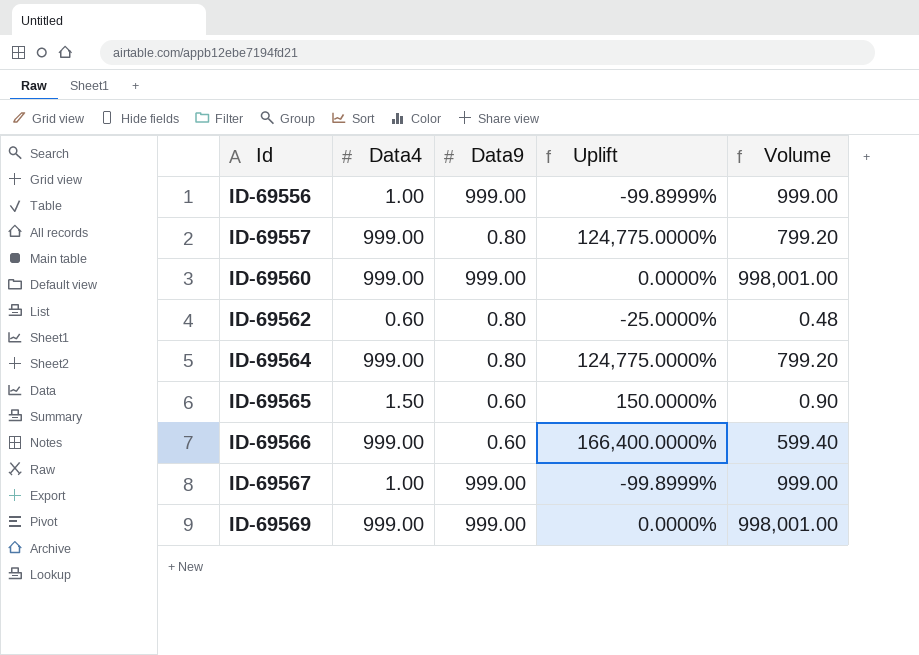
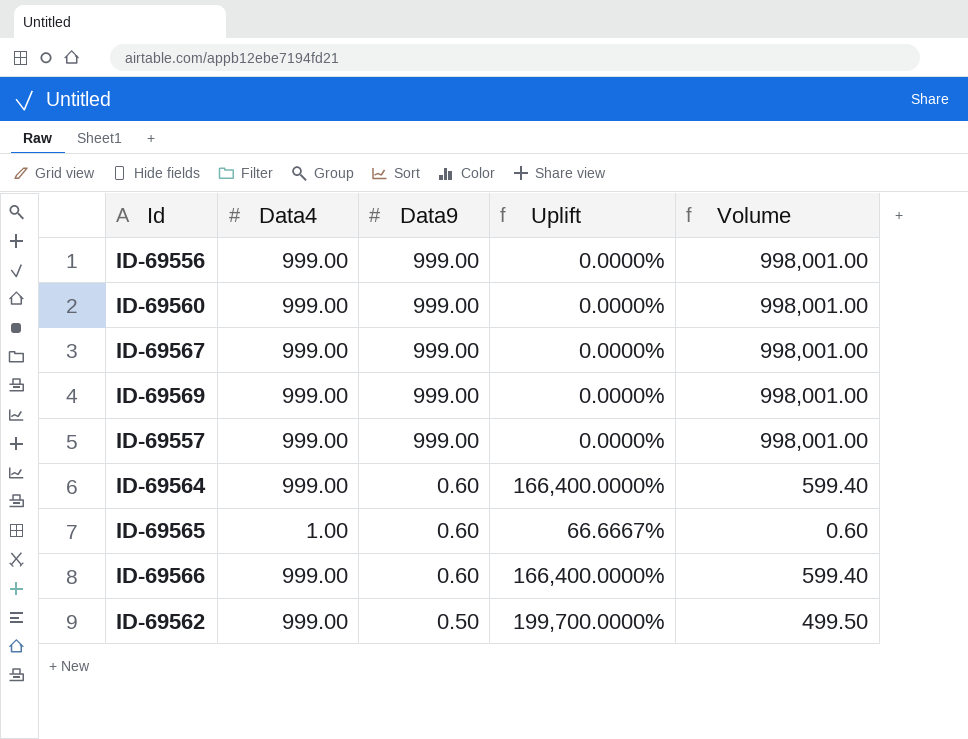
row order: Id ascending -> Data9 descending
ID-69556 | Data4: 1.00 -> 999.00
ID-69556 | Uplift: -99.8999% -> 0.0000%
ID-69556 | Volume: 999.00 -> 998,001.00
ID-69567 | Data4: 1.00 -> 999.00
ID-69567 | Uplift: -99.8999% -> 0.0000%
ID-69567 | Volume: 999.00 -> 998,001.00
ID-69557 | Data9: 0.80 -> 999.00
ID-69557 | Uplift: 124,775.0000% -> 0.0000%
ID-69557 | Volume: 799.20 -> 998,001.00
ID-69564 | Data9: 0.80 -> 0.60
ID-69564 | Uplift: 124,775.0000% -> 166,400.0000%
ID-69564 | Volume: 799.20 -> 599.40
ID-69565 | Data4: 1.50 -> 1.00
ID-69565 | Uplift: 150.0000% -> 66.6667%
ID-69565 | Volume: 0.90 -> 0.60
ID-69562 | Data4: 0.60 -> 999.00
ID-69562 | Data9: 0.80 -> 0.50
ID-69562 | Uplift: -25.0000% -> 199,700.0000%
ID-69562 | Volume: 0.48 -> 499.50

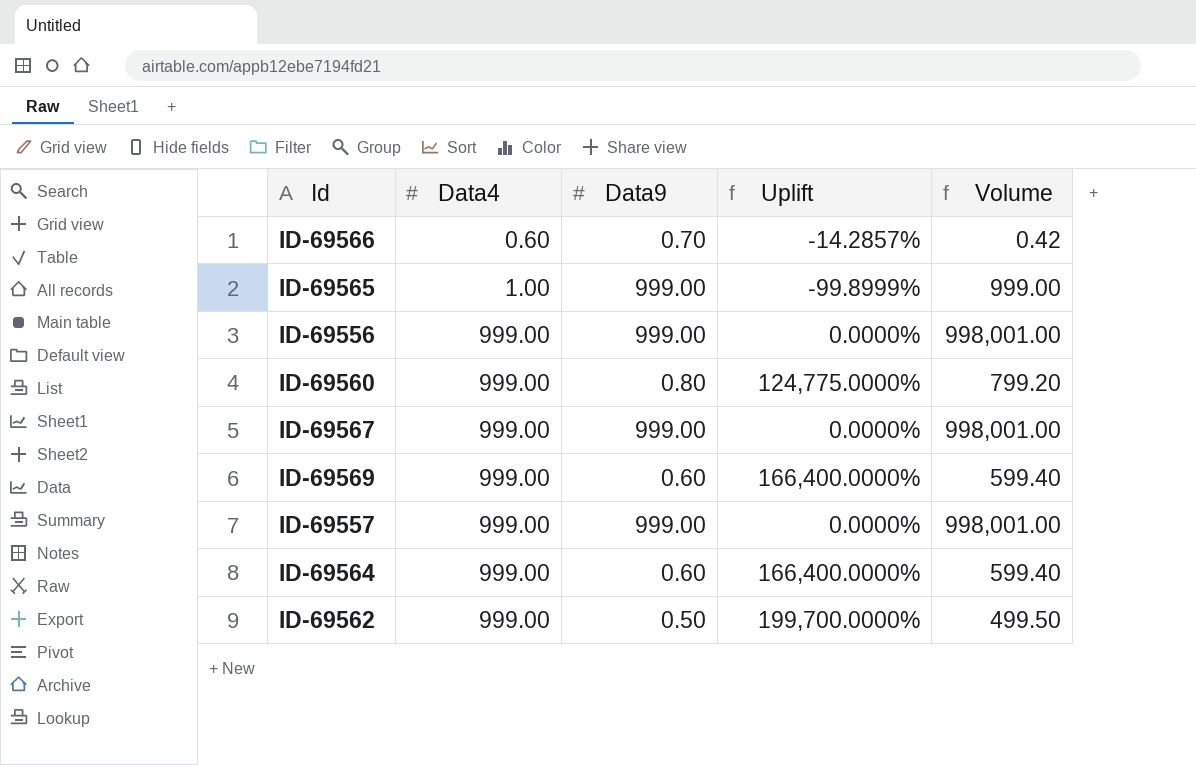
row order: Data9 descending -> Data4 ascending
ID-69566 | Data4: 999.00 -> 0.60
ID-69566 | Data9: 0.60 -> 0.70
ID-69566 | Uplift: 166,400.0000% -> -14.2857%
ID-69566 | Volume: 599.40 -> 0.42
ID-69565 | Data9: 0.60 -> 999.00
ID-69565 | Uplift: 66.6667% -> -99.8999%
ID-69565 | Volume: 0.60 -> 999.00
ID-69560 | Data9: 999.00 -> 0.80
ID-69560 | Uplift: 0.0000% -> 124,775.0000%
ID-69560 | Volume: 998,001.00 -> 799.20
ID-69569 | Data9: 999.00 -> 0.60
ID-69569 | Uplift: 0.0000% -> 166,400.0000%
ID-69569 | Volume: 998,001.00 -> 599.40

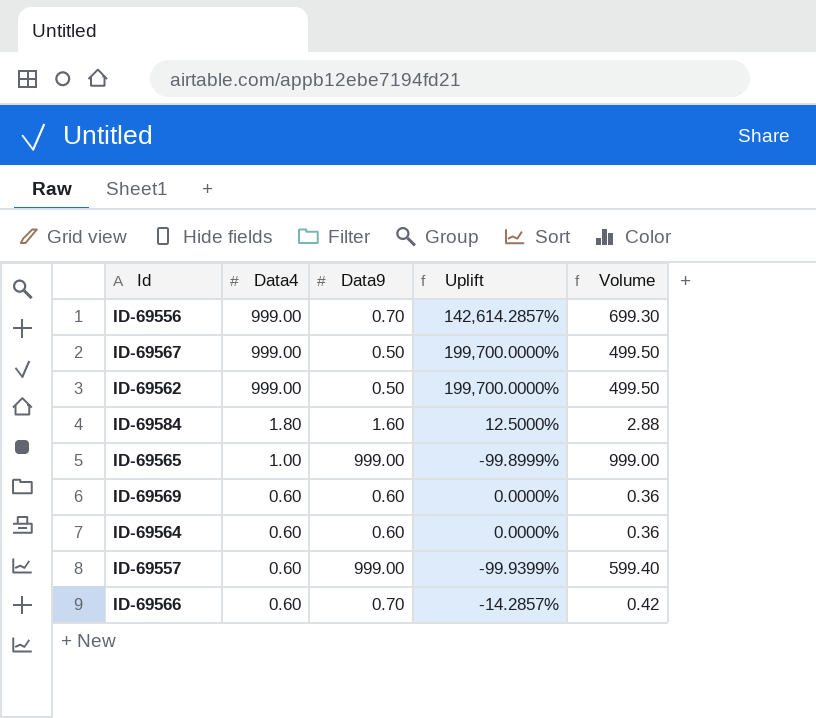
row order: Data4 ascending -> Data4 descending
row ID-69560: 999.00 | 0.80 | 124,775.0000% | 799.20 -> none
ID-69556 | Data9: 999.00 -> 0.70
ID-69556 | Uplift: 0.0000% -> 142,614.2857%
ID-69556 | Volume: 998,001.00 -> 699.30
ID-69567 | Data9: 999.00 -> 0.50
ID-69567 | Uplift: 0.0000% -> 199,700.0000%
ID-69567 | Volume: 998,001.00 -> 499.50
row ID-69584: none -> 1.80 | 1.60 | 12.5000% | 2.88
ID-69569 | Data4: 999.00 -> 0.60
ID-69569 | Uplift: 166,400.0000% -> 0.0000%
ID-69569 | Volume: 599.40 -> 0.36
ID-69564 | Data4: 999.00 -> 0.60
ID-69564 | Uplift: 166,400.0000% -> 0.0000%
ID-69564 | Volume: 599.40 -> 0.36
ID-69557 | Data4: 999.00 -> 0.60
ID-69557 | Uplift: 0.0000% -> -99.9399%
ID-69557 | Volume: 998,001.00 -> 599.40

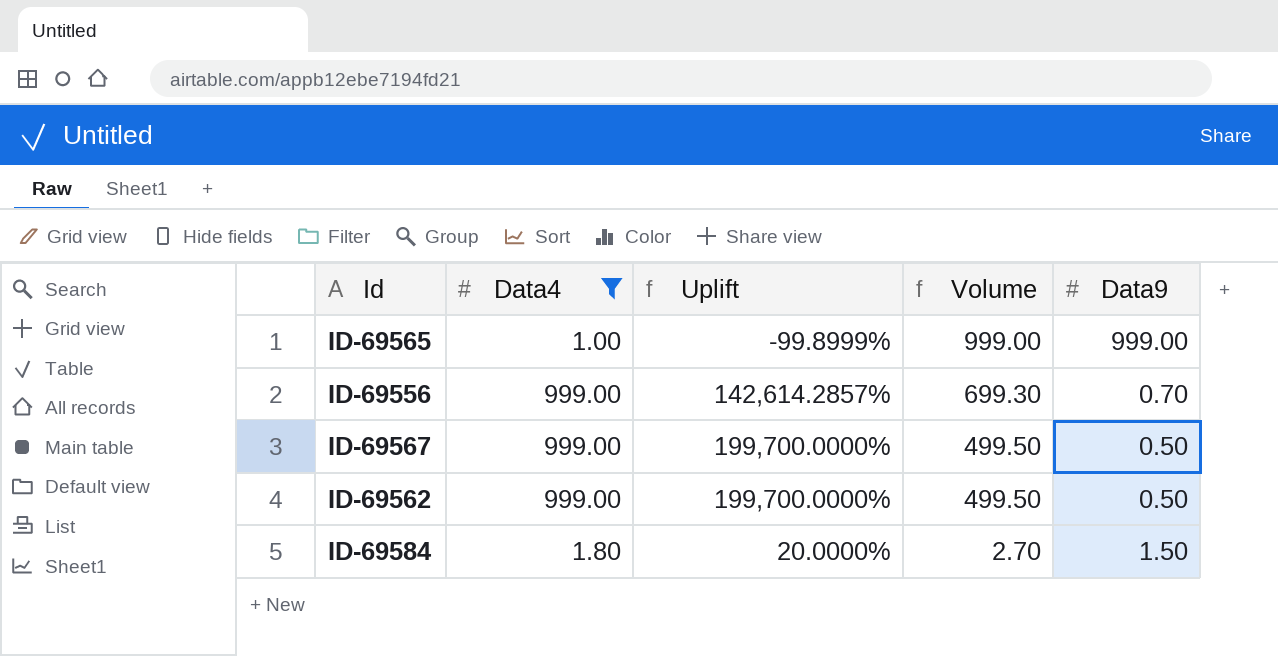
filter: none -> Data4 != 0.60
row order: Data4 descending -> Volume descending
column Data9 | position: 3 -> 5
ID-69584 | Uplift: 12.5000% -> 20.0000%
ID-69584 | Volume: 2.88 -> 2.70
ID-69584 | Data9: 1.60 -> 1.50

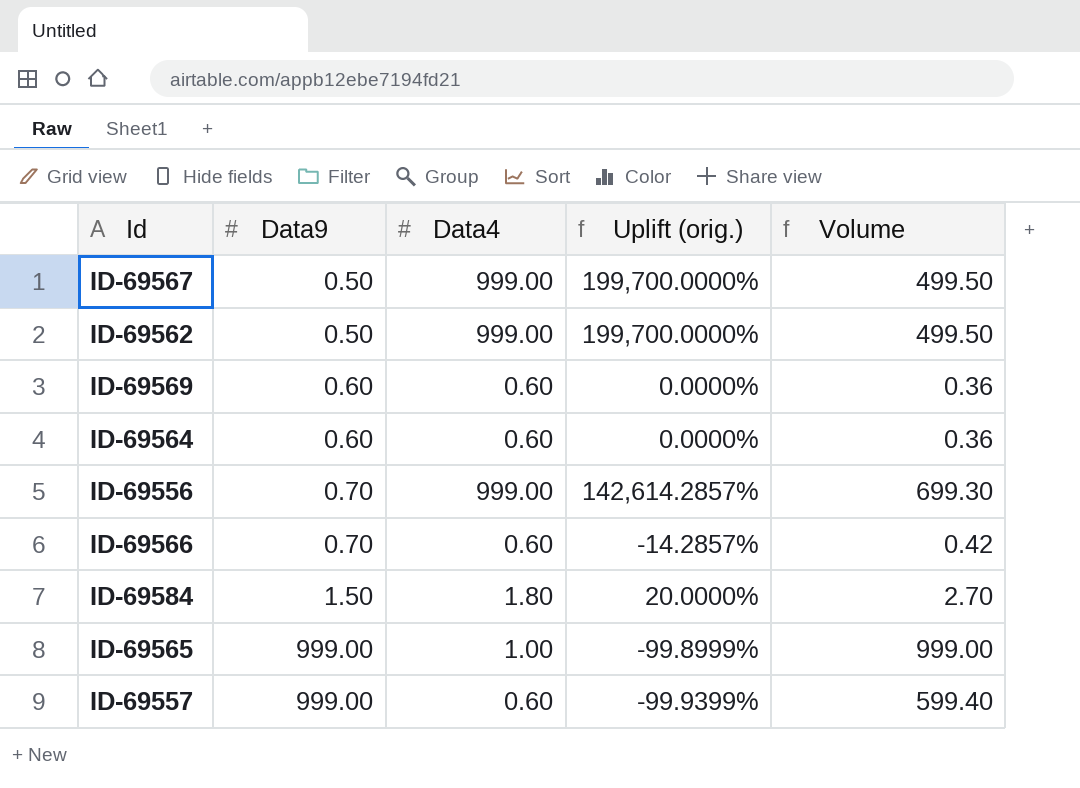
filter: Data4 != 0.60 -> none
row order: Volume descending -> Data9 ascending
column Data9 | position: 5 -> 2
column name: Uplift -> Uplift (orig.)

